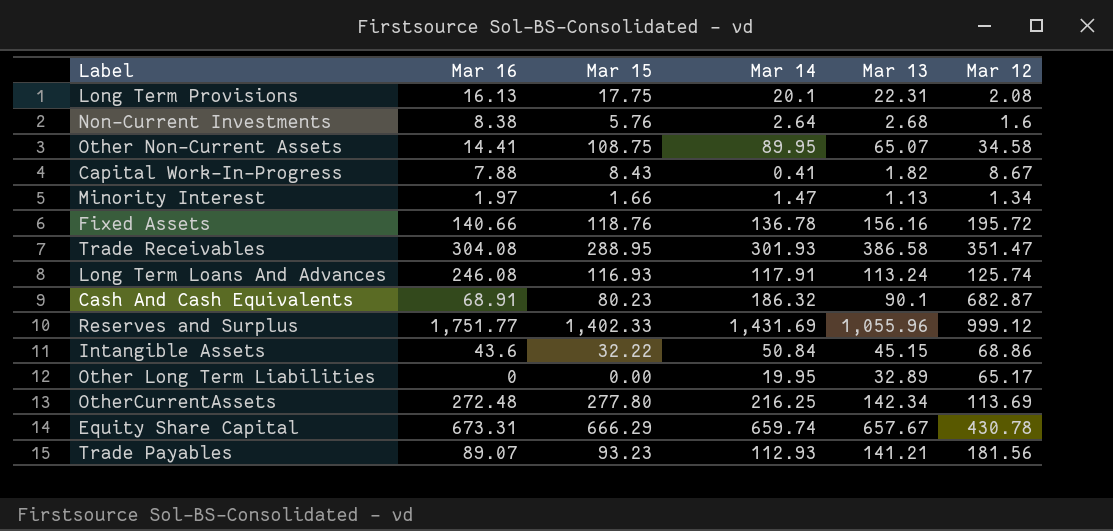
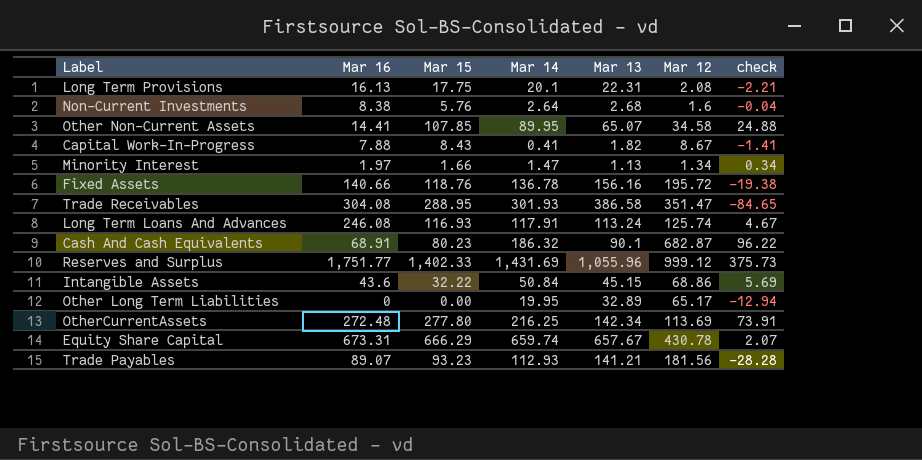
column check | formula: none -> [Mar 14] - [Mar 13]
Other Non-Current Assets | Mar 15: 108.75 -> 107.85

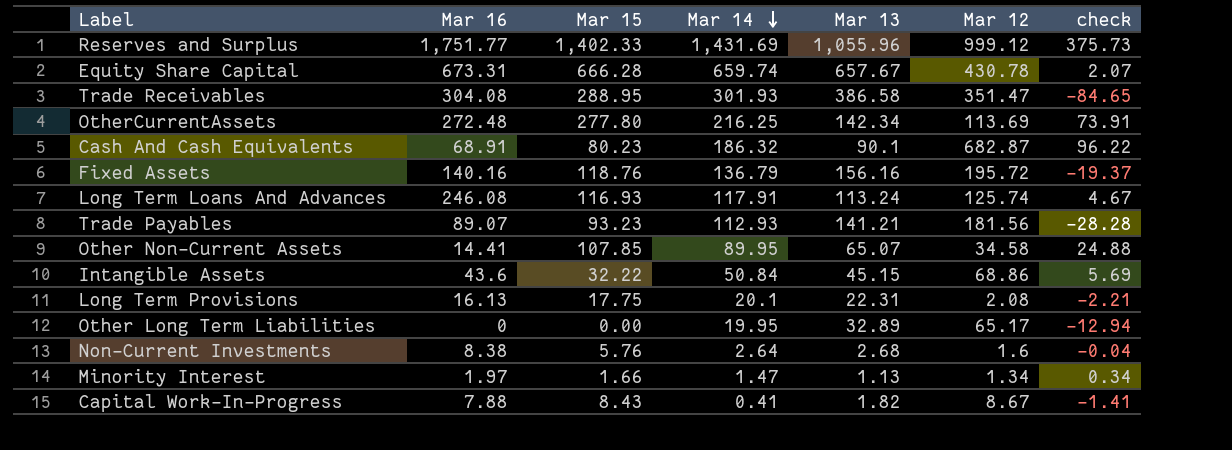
row order: none -> Mar 14 descending
Equity Share Capital | Mar 15: 666.29 -> 666.28
Fixed Assets | Mar 16: 140.66 -> 140.16
Fixed Assets | Mar 14: 136.78 -> 136.79
Fixed Assets | check: -19.38 -> -19.37

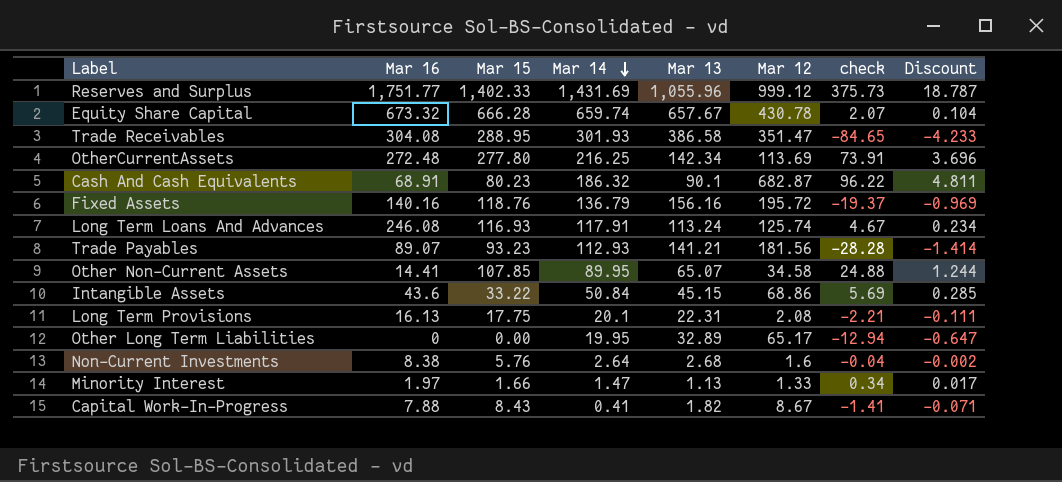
column Discount | formula: none -> [check] * 0.05
Equity Share Capital | Mar 16: 673.31 -> 673.32
Intangible Assets | Mar 15: 32.22 -> 33.22
Minority Interest | Mar 12: 1.34 -> 1.33

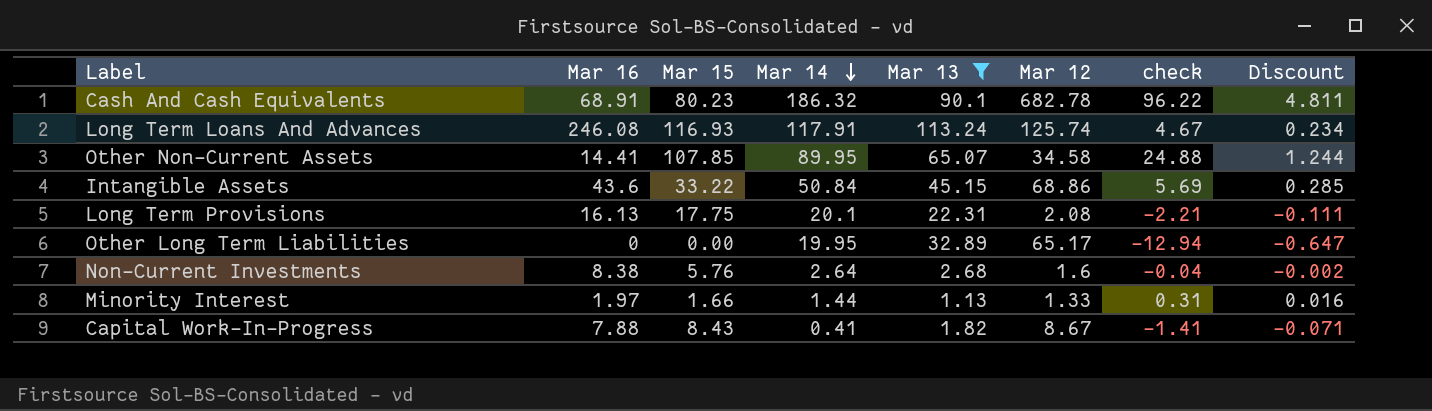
filter: none -> Mar 13 <= 113.24
Cash And Cash Equivalents | Mar 12: 682.87 -> 682.78
Minority Interest | Mar 14: 1.47 -> 1.44
Minority Interest | check: 0.34 -> 0.31
Minority Interest | Discount: 0.017 -> 0.016

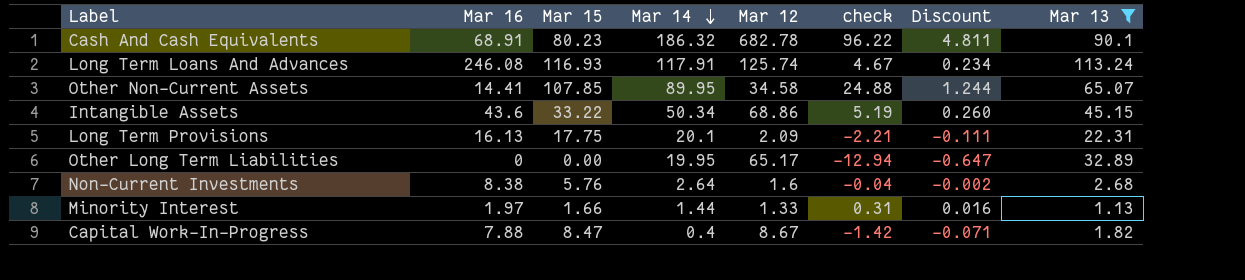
column Mar 13 | position: 5 -> 8
Intangible Assets | Mar 14: 50.84 -> 50.34
Intangible Assets | check: 5.69 -> 5.19
Intangible Assets | Discount: 0.285 -> 0.260
Long Term Provisions | Mar 12: 2.08 -> 2.09
Capital Work-In-Progress | Mar 15: 8.43 -> 8.47
Capital Work-In-Progress | Mar 14: 0.41 -> 0.4
Capital Work-In-Progress | check: -1.41 -> -1.42

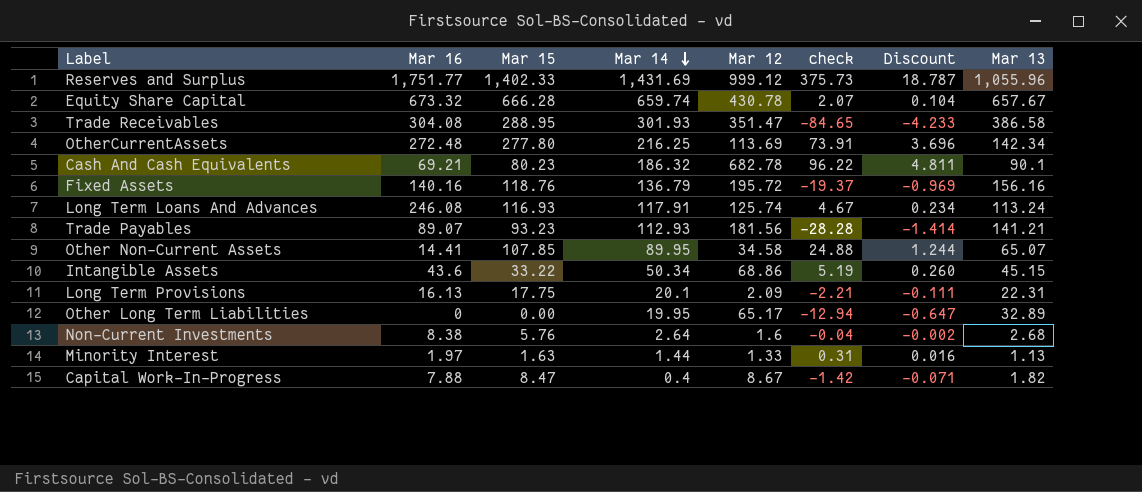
filter: Mar 13 <= 113.24 -> none
Cash And Cash Equivalents | Mar 16: 68.91 -> 69.21
Minority Interest | Mar 15: 1.66 -> 1.63

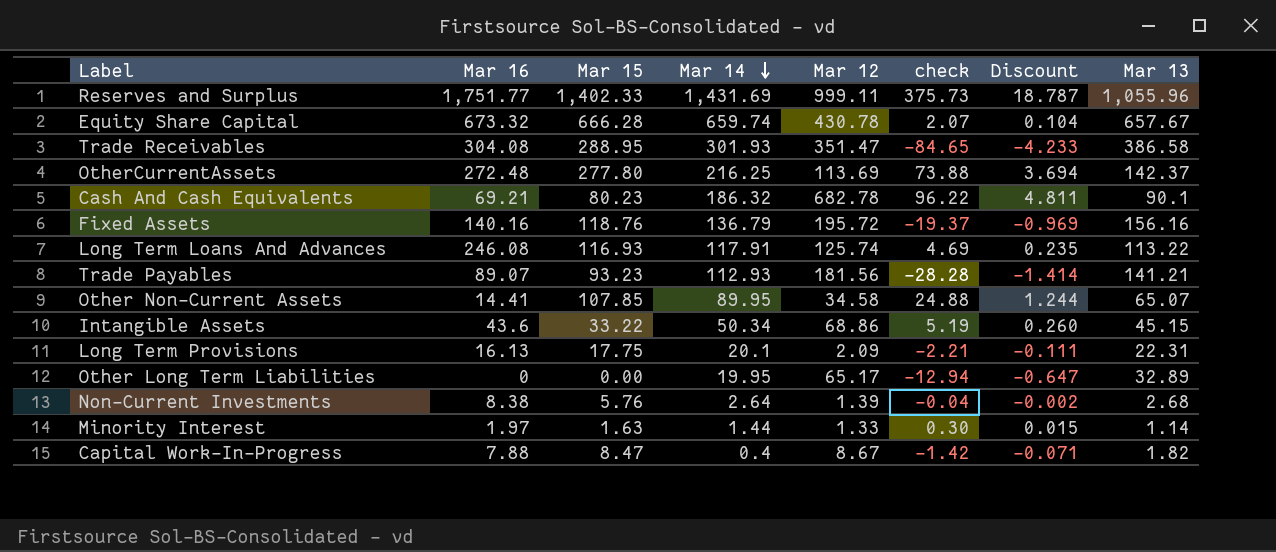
Reserves and Surplus | Mar 12: 999.12 -> 999.11
OtherCurrentAssets | check: 73.91 -> 73.88
OtherCurrentAssets | Discount: 3.696 -> 3.694
OtherCurrentAssets | Mar 13: 142.34 -> 142.37
Long Term Loans And Advances | check: 4.67 -> 4.69
Long Term Loans And Advances | Discount: 0.234 -> 0.235
Long Term Loans And Advances | Mar 13: 113.24 -> 113.22
Non-Current Investments | Mar 12: 1.6 -> 1.39
Minority Interest | check: 0.31 -> 0.30
Minority Interest | Discount: 0.016 -> 0.015
Minority Interest | Mar 13: 1.13 -> 1.14

